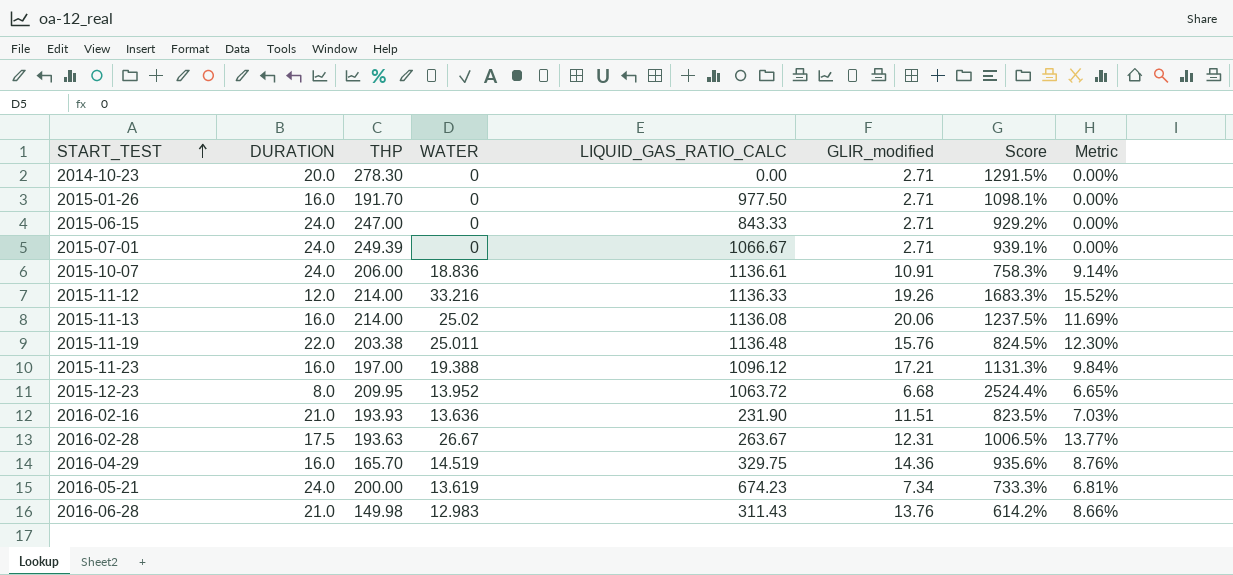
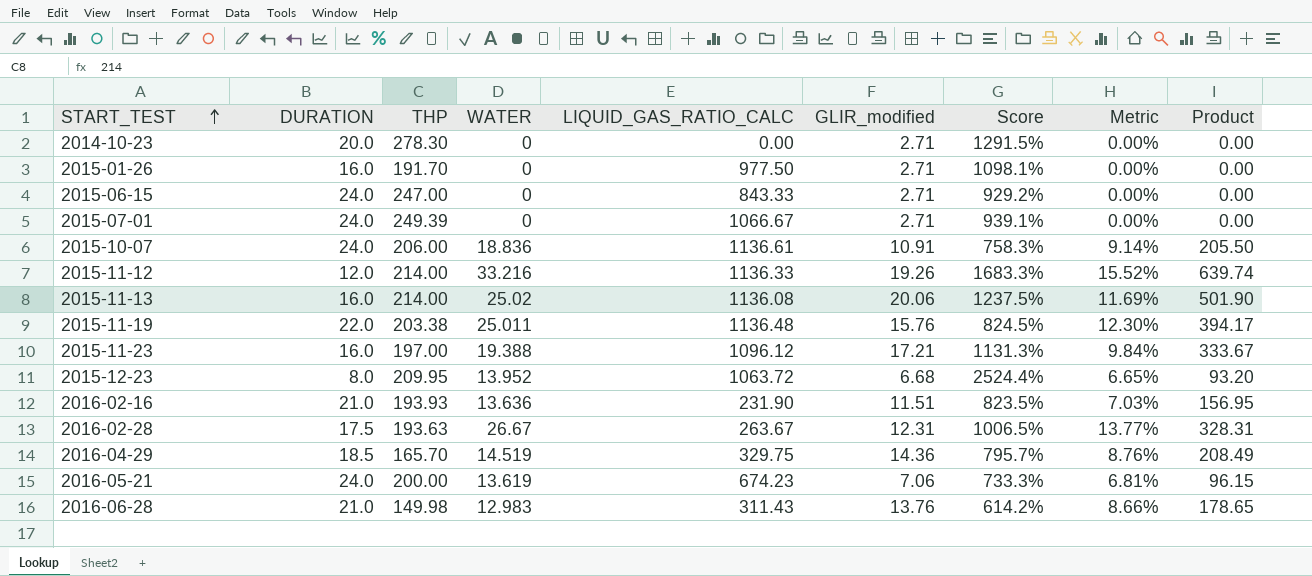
column Product | formula: none -> [WATER] * [GLIR_modified]
2016-04-29 | DURATION: 16.0 -> 18.5
2016-04-29 | Score: 935.6% -> 795.7%
2016-05-21 | GLIR_modified: 7.34 -> 7.06

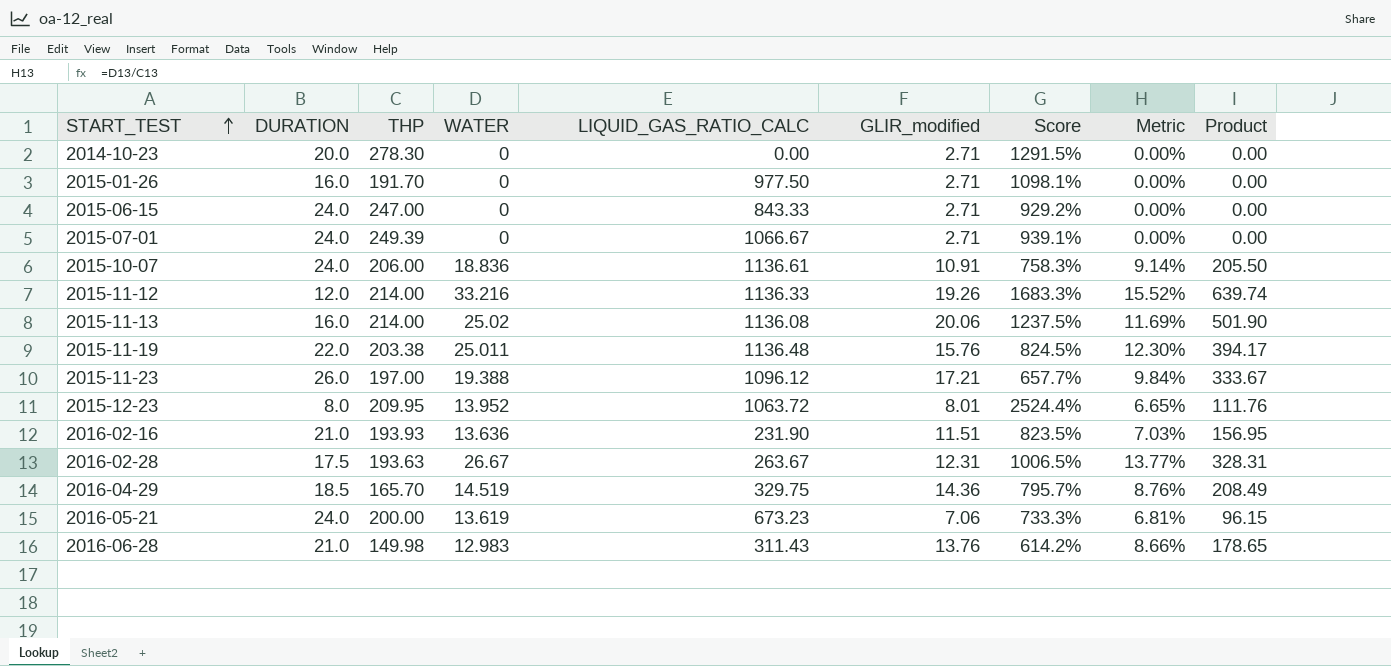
2015-11-23 | DURATION: 16.0 -> 26.0
2015-11-23 | Score: 1131.3% -> 657.7%
2015-12-23 | GLIR_modified: 6.68 -> 8.01
2015-12-23 | Product: 93.20 -> 111.76
2016-05-21 | LIQUID_GAS_RATIO_CALC: 674.23 -> 673.23

